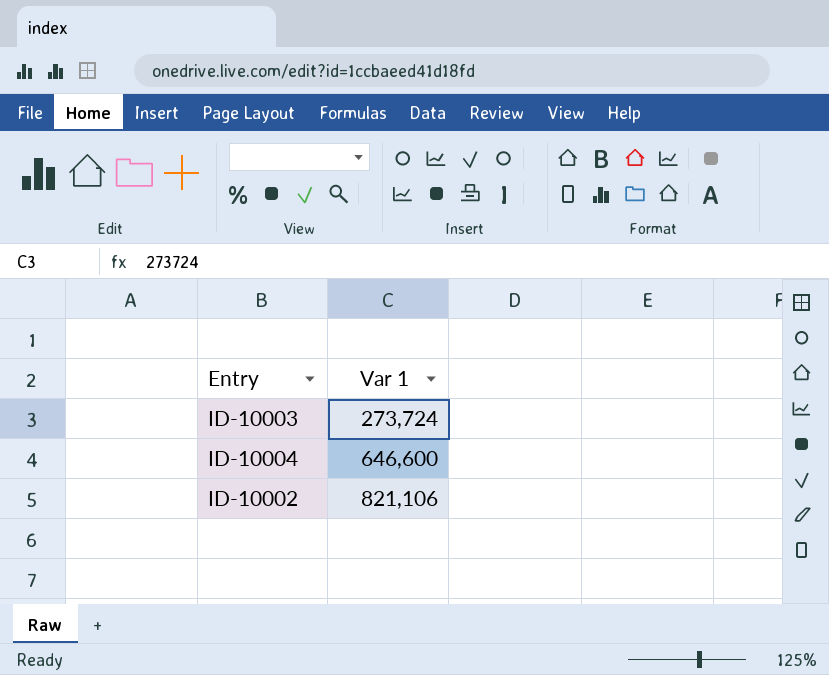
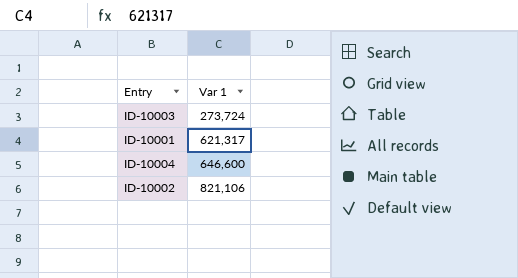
row ID-10001: none -> 621,317

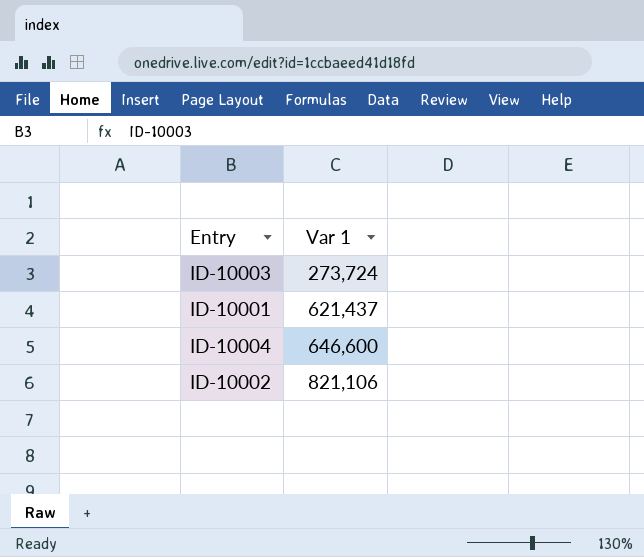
ID-10001 | Var 1: 621,317 -> 621,437

